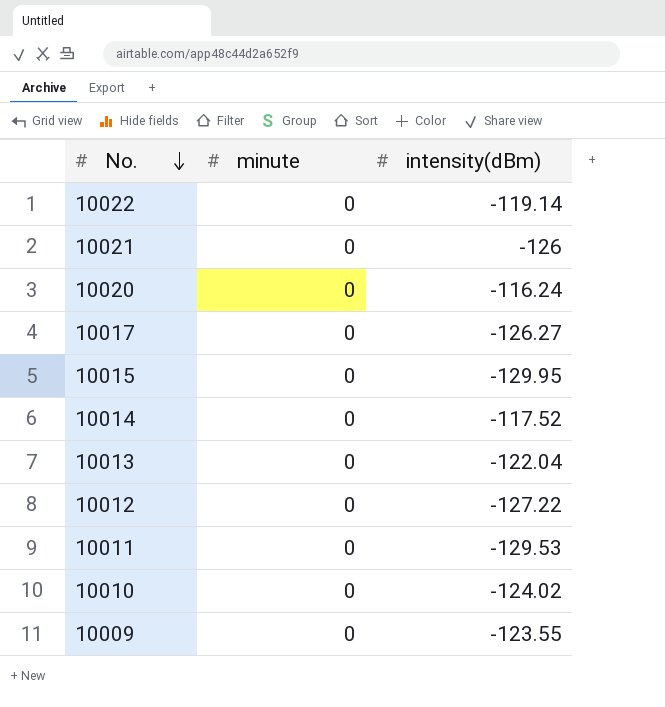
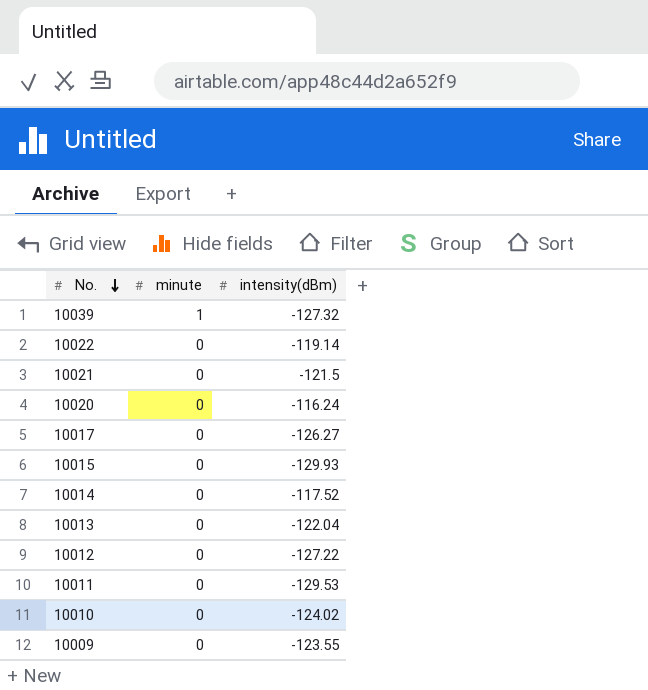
row 10039: none -> 1 | -127.32
10021 | intensity(dBm): -126 -> -121.5
10015 | intensity(dBm): -129.95 -> -129.93

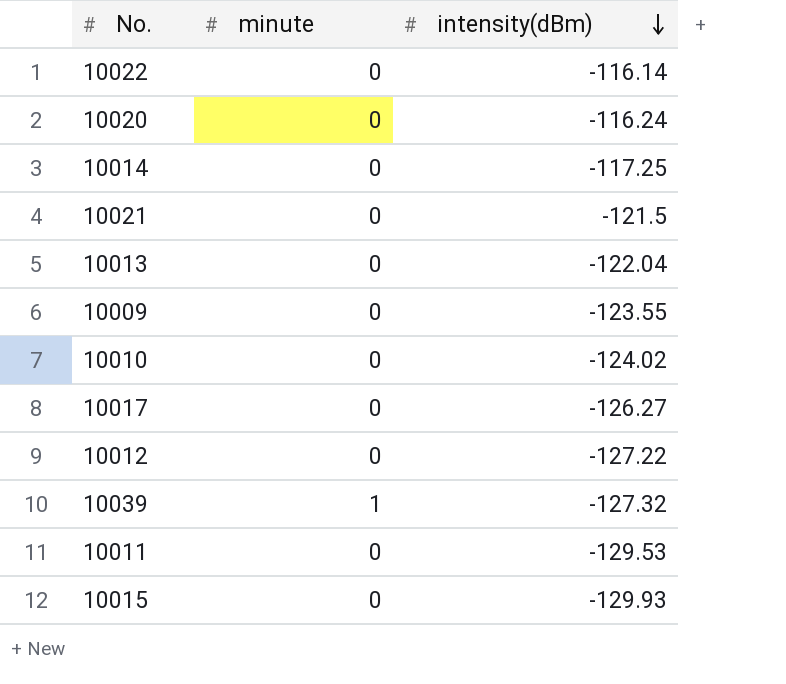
row order: No. descending -> intensity(dBm) descending
10022 | intensity(dBm): -119.14 -> -116.14
10014 | intensity(dBm): -117.52 -> -117.25

